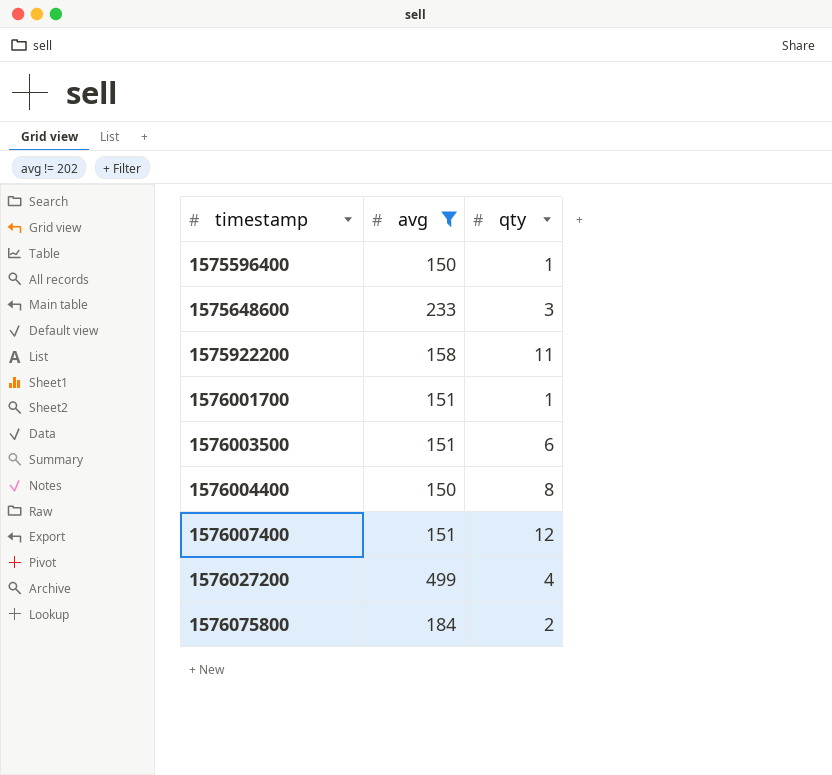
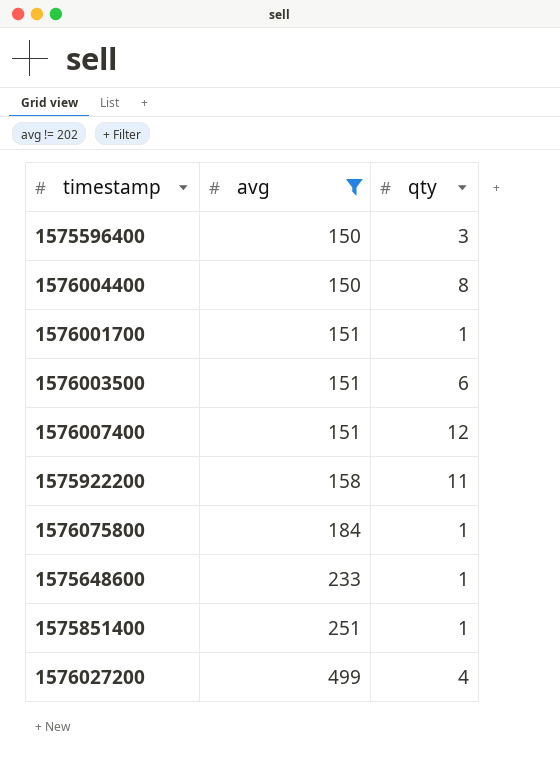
row order: timestamp ascending -> avg ascending
1575596400 | qty: 1 -> 3
1576075800 | qty: 2 -> 1
1575648600 | qty: 3 -> 1
row 1575851400: none -> 251 | 1

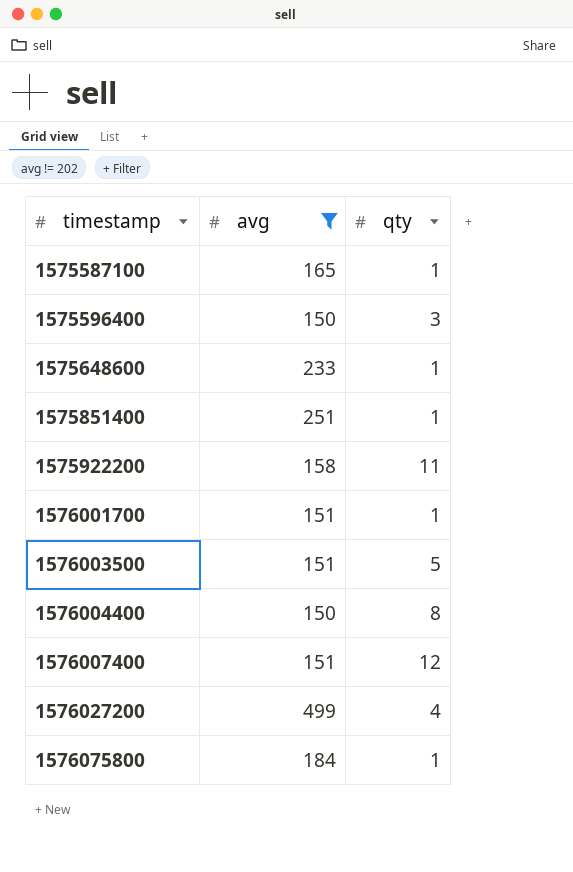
row order: avg ascending -> timestamp ascending
row 1575587100: none -> 165 | 1
1576003500 | qty: 6 -> 5

